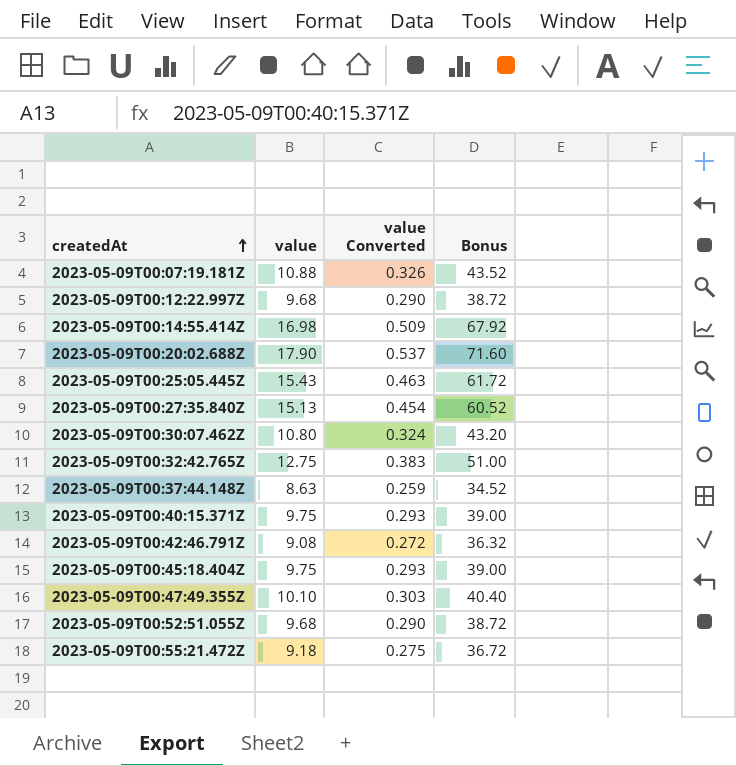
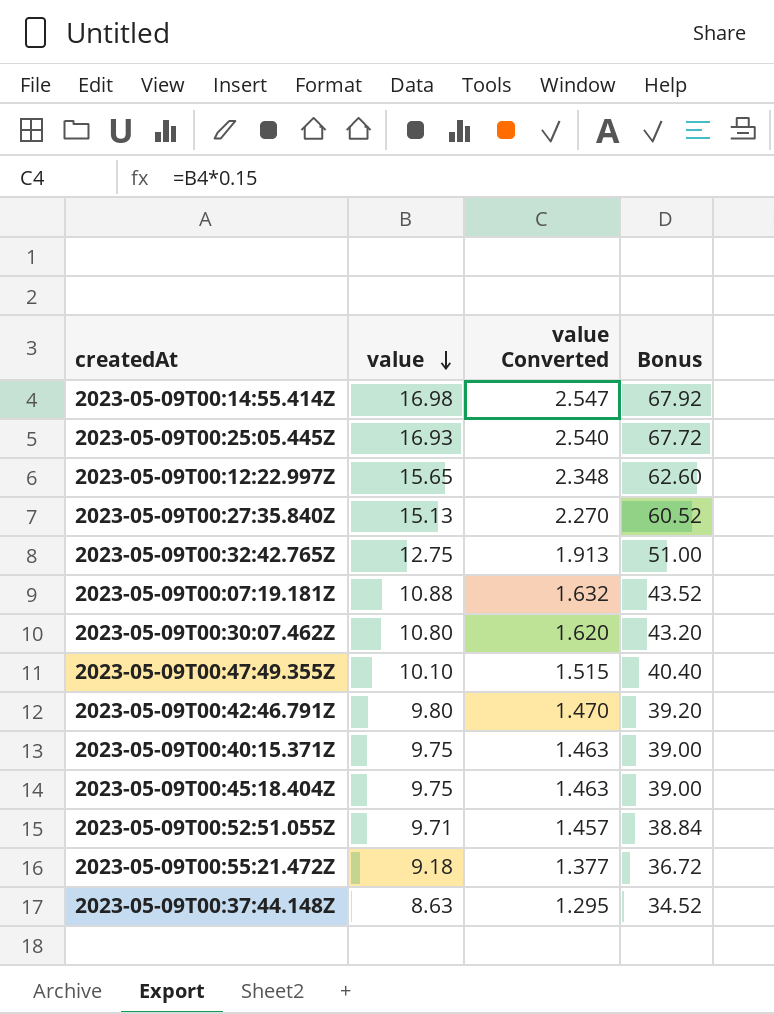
row order: createdAt ascending -> value descending
column value Converted | formula: [value] * 0.03 -> [value] * 0.15
row 2023-05-09T00:20:02.688Z: 17.90 | 0.537 | 71.60 -> none
2023-05-09T00:25:05.445Z | value: 15.43 -> 16.93
2023-05-09T00:25:05.445Z | Bonus: 61.72 -> 67.72
2023-05-09T00:12:22.997Z | value: 9.68 -> 15.65
2023-05-09T00:12:22.997Z | Bonus: 38.72 -> 62.60
2023-05-09T00:42:46.791Z | value: 9.08 -> 9.80
2023-05-09T00:42:46.791Z | Bonus: 36.32 -> 39.20
2023-05-09T00:52:51.055Z | value: 9.68 -> 9.71
2023-05-09T00:52:51.055Z | Bonus: 38.72 -> 38.84

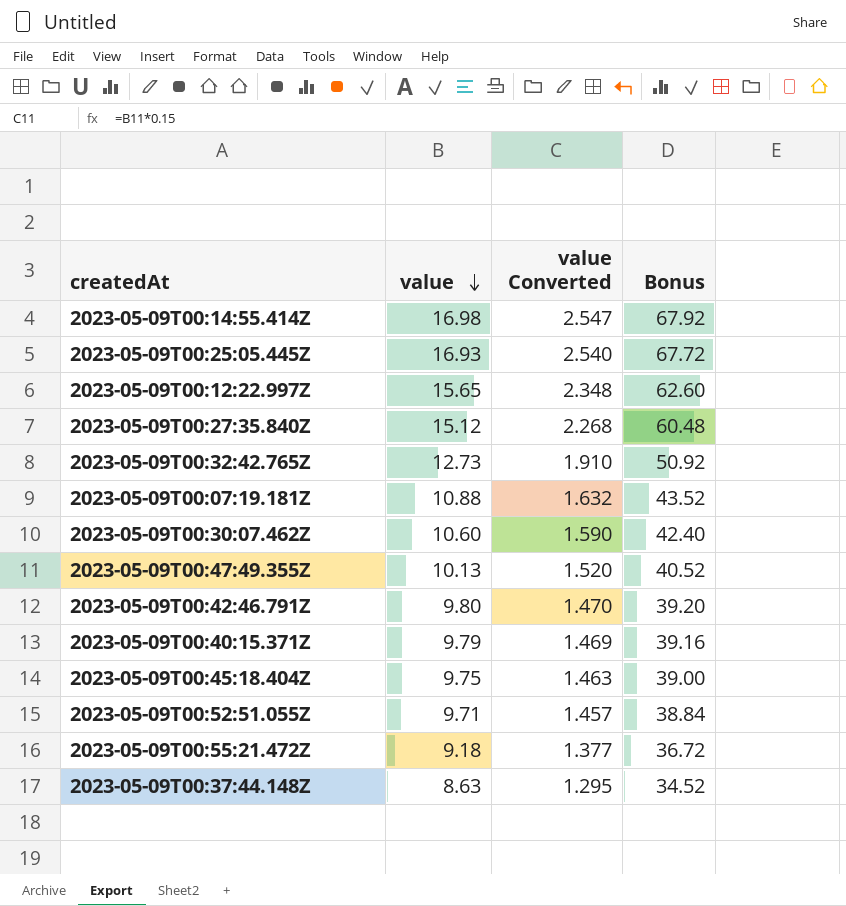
2023-05-09T00:27:35.840Z | value: 15.13 -> 15.12
2023-05-09T00:27:35.840Z | value Converted: 2.270 -> 2.268
2023-05-09T00:27:35.840Z | Bonus: 60.52 -> 60.48
2023-05-09T00:32:42.765Z | value: 12.75 -> 12.73
2023-05-09T00:32:42.765Z | value Converted: 1.913 -> 1.910
2023-05-09T00:32:42.765Z | Bonus: 51.00 -> 50.92
2023-05-09T00:30:07.462Z | value: 10.80 -> 10.60
2023-05-09T00:30:07.462Z | value Converted: 1.620 -> 1.590
2023-05-09T00:30:07.462Z | Bonus: 43.20 -> 42.40
2023-05-09T00:47:49.355Z | value: 10.10 -> 10.13
2023-05-09T00:47:49.355Z | value Converted: 1.515 -> 1.520
2023-05-09T00:47:49.355Z | Bonus: 40.40 -> 40.52
2023-05-09T00:40:15.371Z | value: 9.75 -> 9.79
2023-05-09T00:40:15.371Z | value Converted: 1.463 -> 1.469
2023-05-09T00:40:15.371Z | Bonus: 39.00 -> 39.16

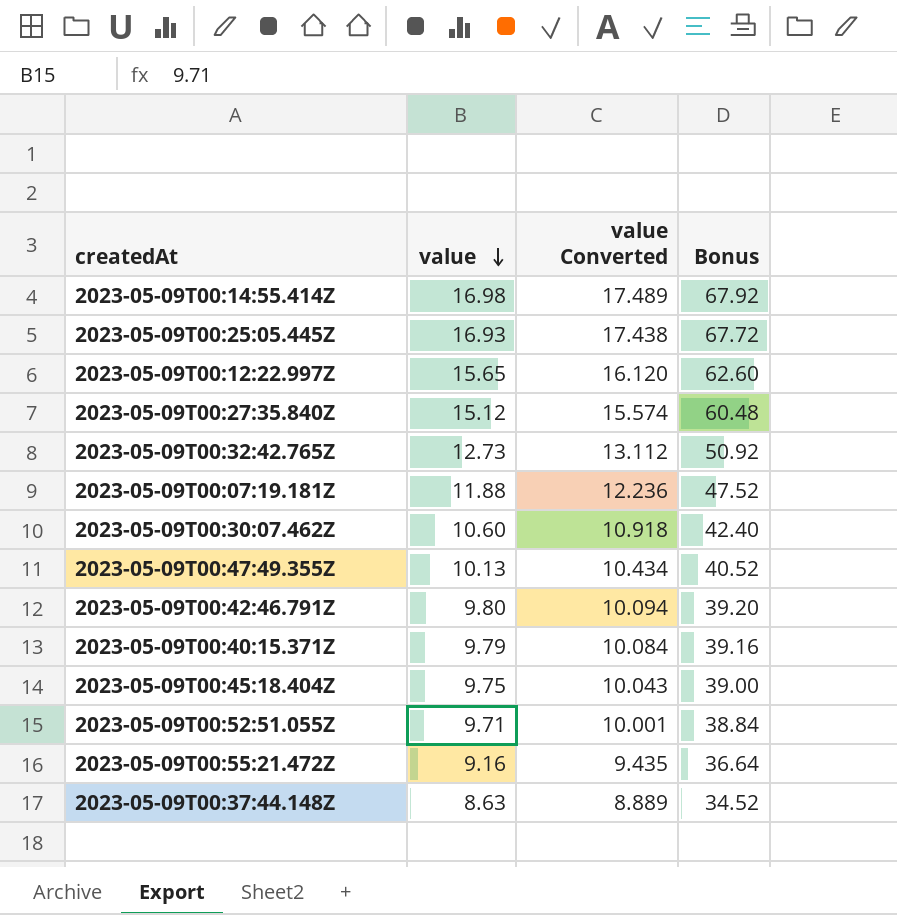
column value Converted | formula: [value] * 0.15 -> [value] * 1.03
2023-05-09T00:07:19.181Z | value: 10.88 -> 11.88
2023-05-09T00:07:19.181Z | Bonus: 43.52 -> 47.52
2023-05-09T00:55:21.472Z | value: 9.18 -> 9.16
2023-05-09T00:55:21.472Z | Bonus: 36.72 -> 36.64

